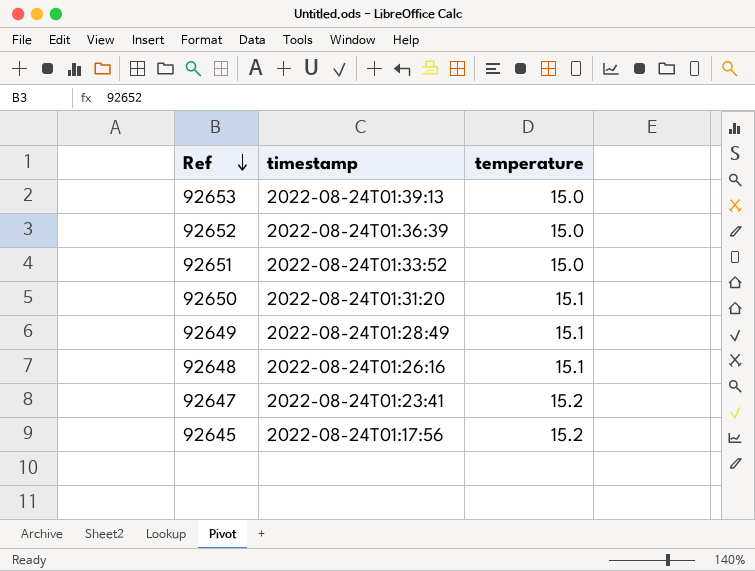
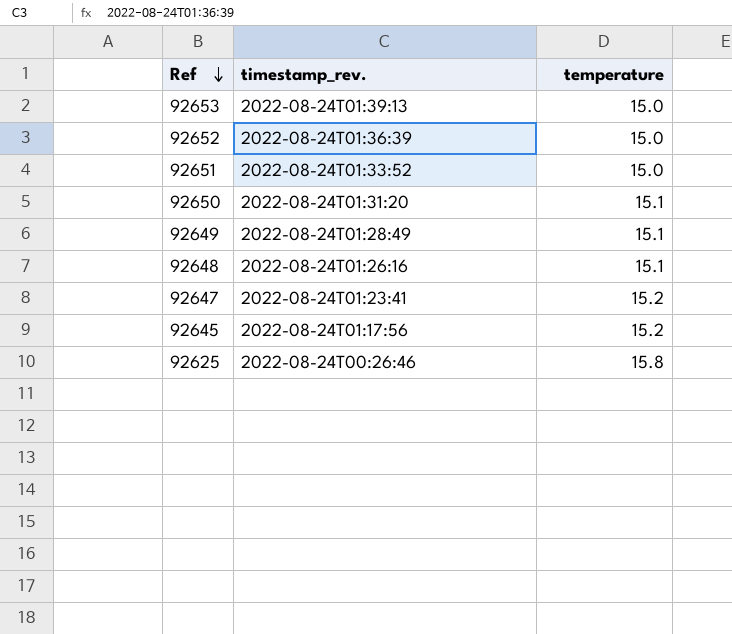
column name: timestamp -> timestamp_rev.
row 92625: none -> 2022-08-24T00:26:46 | 15.8

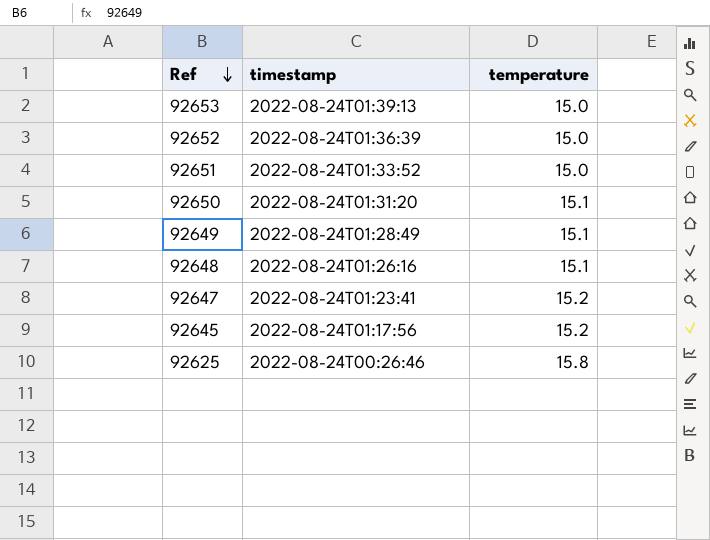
column name: timestamp_rev. -> timestamp

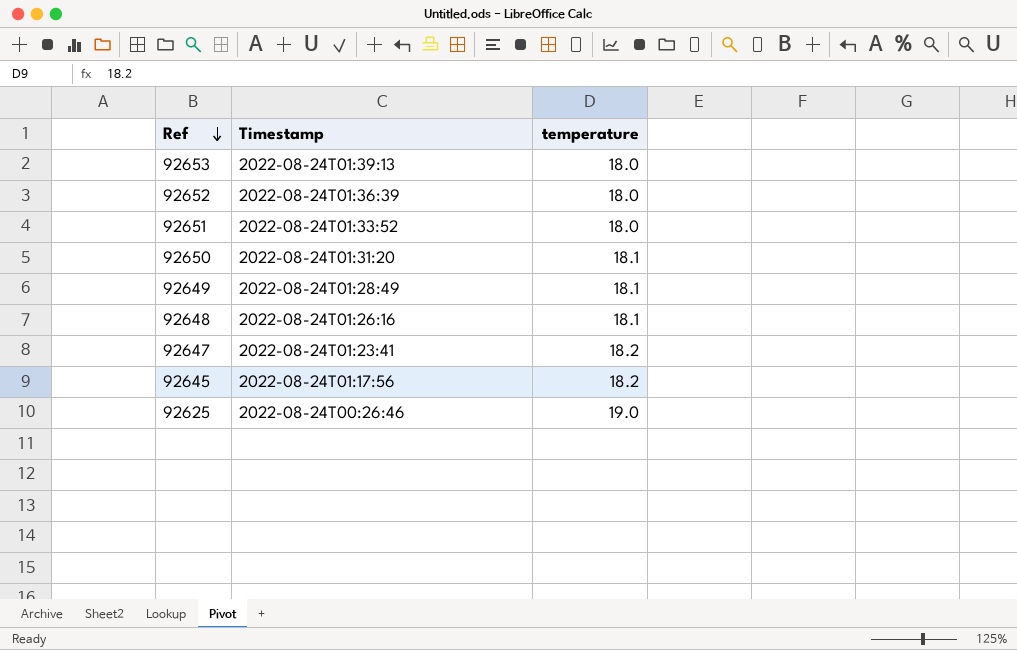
column name: timestamp -> Timestamp
92653 | temperature: 15.0 -> 18.0
92652 | temperature: 15.0 -> 18.0
92651 | temperature: 15.0 -> 18.0
92650 | temperature: 15.1 -> 18.1
92649 | temperature: 15.1 -> 18.1
92648 | temperature: 15.1 -> 18.1
92647 | temperature: 15.2 -> 18.2
92645 | temperature: 15.2 -> 18.2
92625 | temperature: 15.8 -> 19.0

